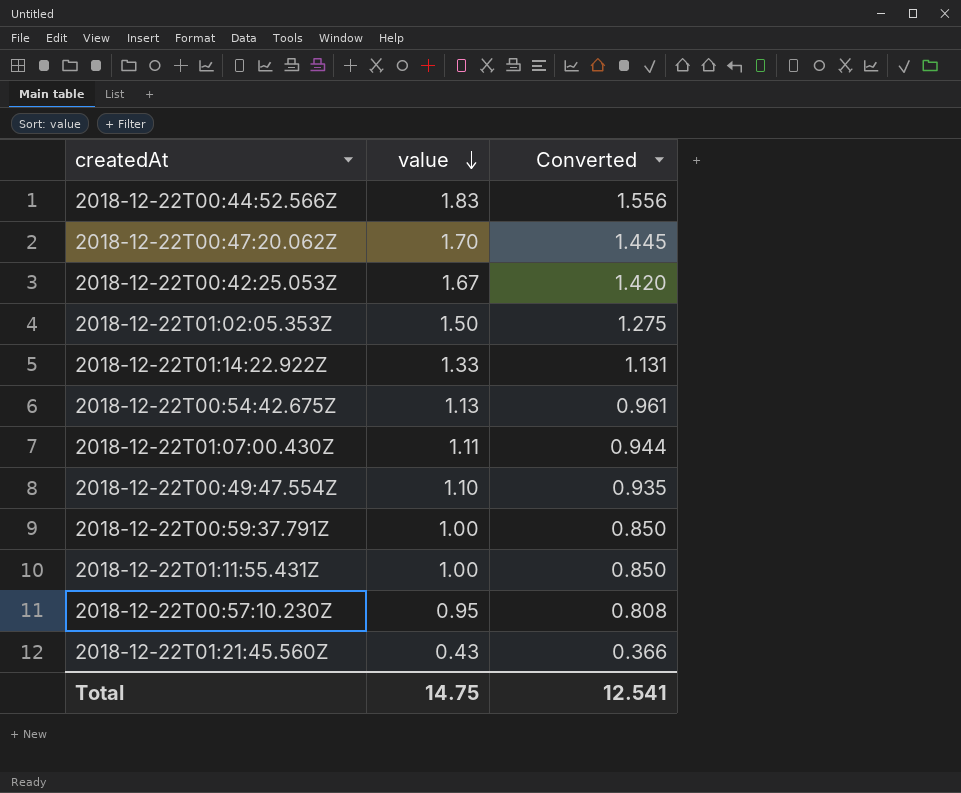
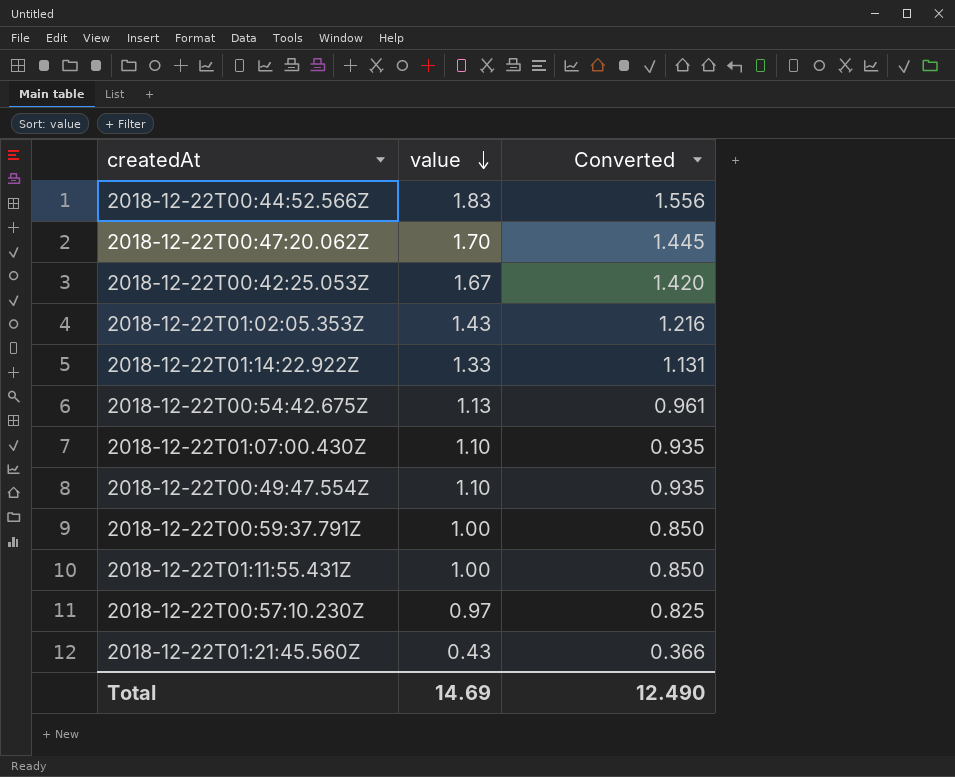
2018-12-22T01:02:05.353Z | value: 1.50 -> 1.43
2018-12-22T01:02:05.353Z | Converted: 1.275 -> 1.216
2018-12-22T01:07:00.430Z | value: 1.11 -> 1.10
2018-12-22T01:07:00.430Z | Converted: 0.944 -> 0.935
2018-12-22T00:57:10.230Z | value: 0.95 -> 0.97
2018-12-22T00:57:10.230Z | Converted: 0.808 -> 0.825
Total | value: 14.75 -> 14.69
Total | Converted: 12.541 -> 12.490

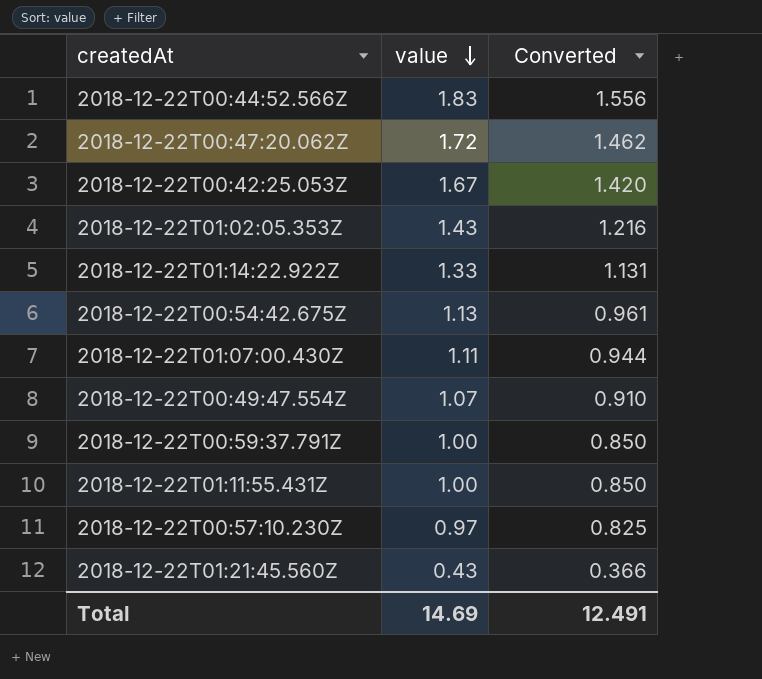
2018-12-22T00:47:20.062Z | value: 1.70 -> 1.72
2018-12-22T00:47:20.062Z | Converted: 1.445 -> 1.462
2018-12-22T01:07:00.430Z | value: 1.10 -> 1.11
2018-12-22T01:07:00.430Z | Converted: 0.935 -> 0.944
2018-12-22T00:49:47.554Z | value: 1.10 -> 1.07
2018-12-22T00:49:47.554Z | Converted: 0.935 -> 0.910
Total | Converted: 12.490 -> 12.491

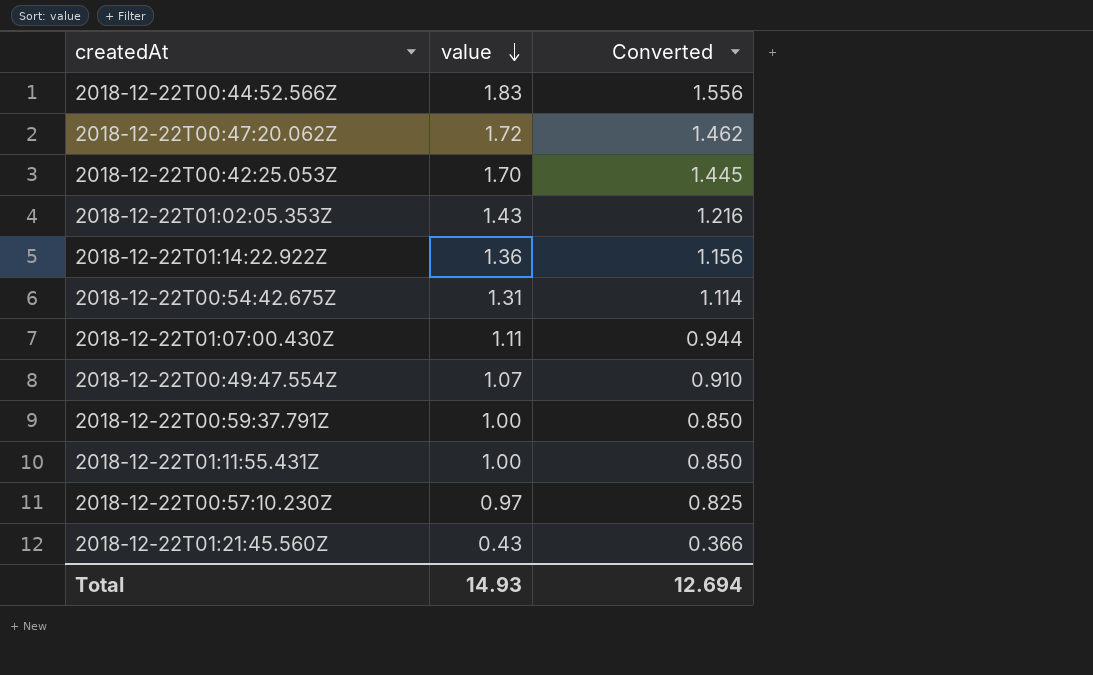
2018-12-22T00:42:25.053Z | value: 1.67 -> 1.70
2018-12-22T00:42:25.053Z | Converted: 1.420 -> 1.445
2018-12-22T01:14:22.922Z | value: 1.33 -> 1.36
2018-12-22T01:14:22.922Z | Converted: 1.131 -> 1.156
2018-12-22T00:54:42.675Z | value: 1.13 -> 1.31
2018-12-22T00:54:42.675Z | Converted: 0.961 -> 1.114
Total | value: 14.69 -> 14.93
Total | Converted: 12.491 -> 12.694

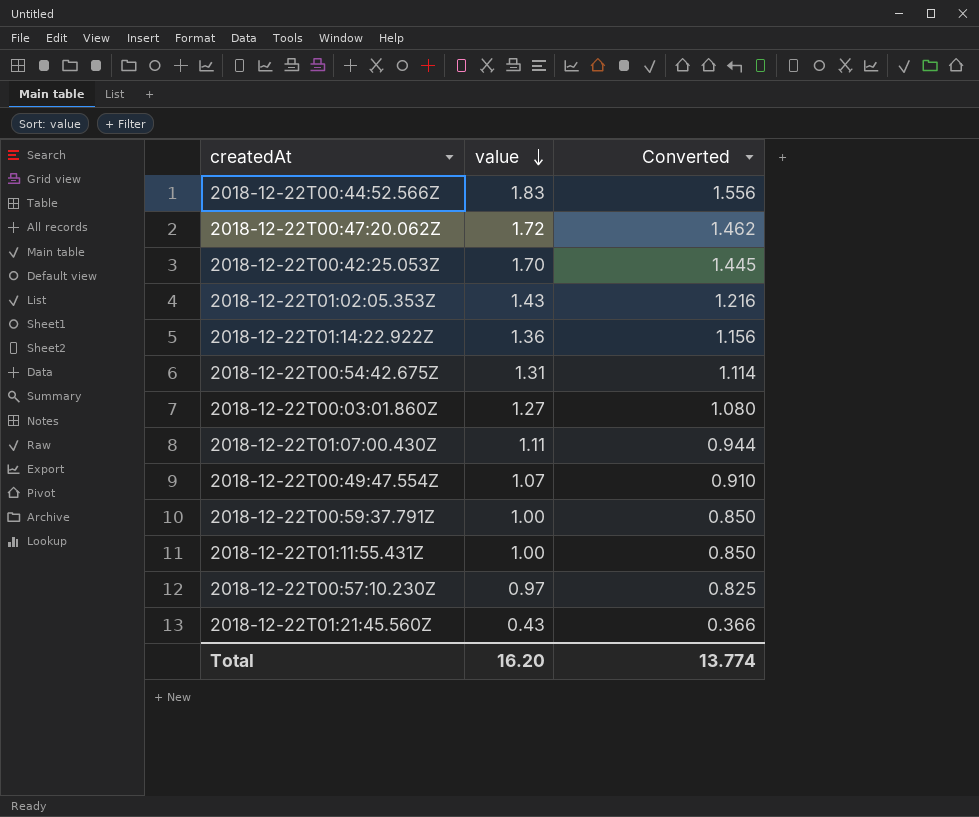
row 2018-12-22T00:03:01.860Z: none -> 1.27 | 1.080
Total | value: 14.93 -> 16.20
Total | Converted: 12.694 -> 13.774

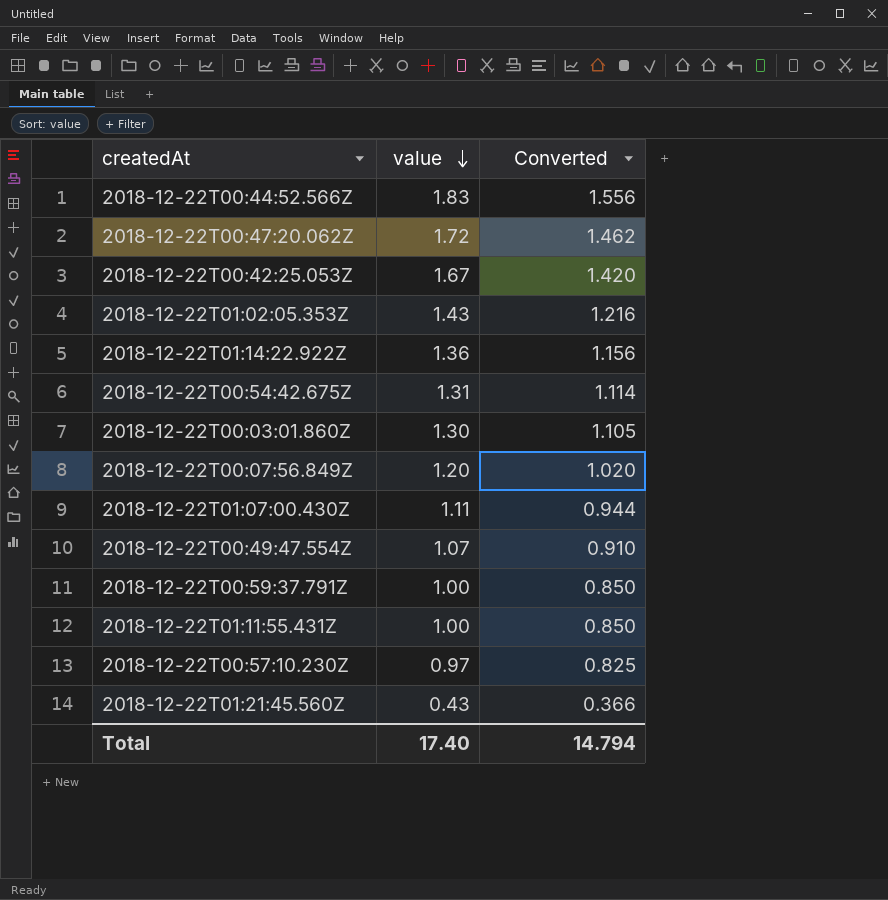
2018-12-22T00:42:25.053Z | value: 1.70 -> 1.67
2018-12-22T00:42:25.053Z | Converted: 1.445 -> 1.420
2018-12-22T00:03:01.860Z | value: 1.27 -> 1.30
2018-12-22T00:03:01.860Z | Converted: 1.080 -> 1.105
row 2018-12-22T00:07:56.849Z: none -> 1.20 | 1.020
Total | value: 16.20 -> 17.40
Total | Converted: 13.774 -> 14.794

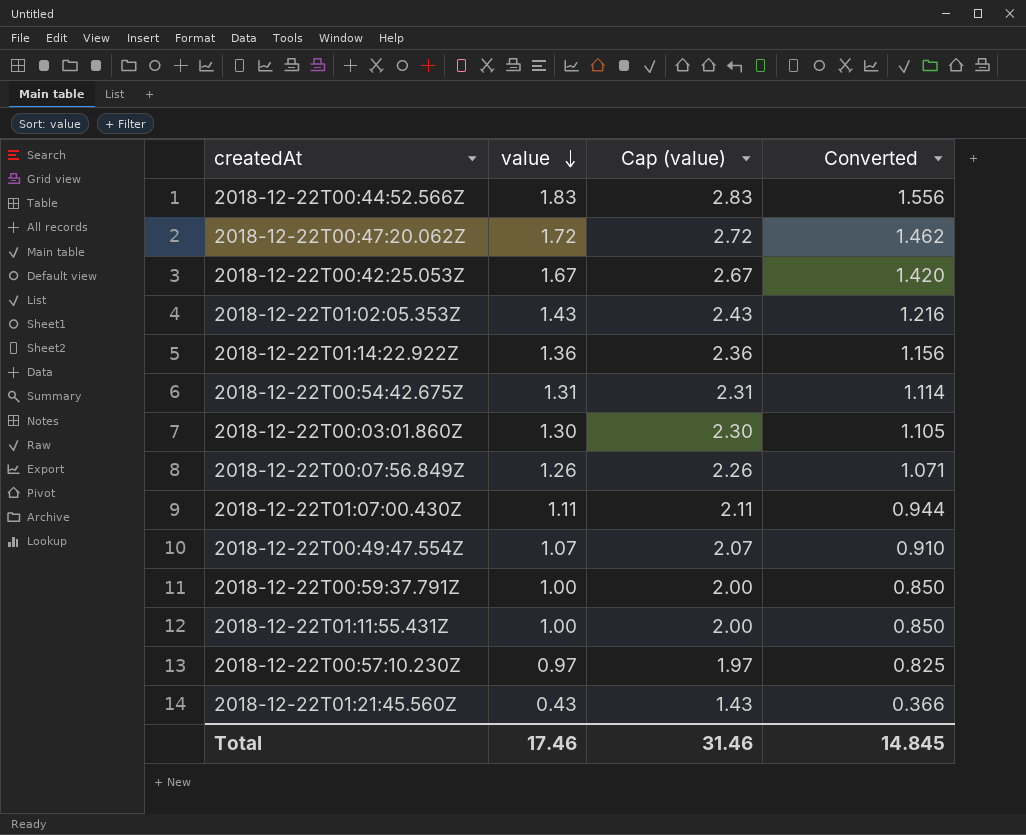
column Cap (value) | formula: none -> [value] + 1
2018-12-22T00:07:56.849Z | value: 1.20 -> 1.26
2018-12-22T00:07:56.849Z | Converted: 1.020 -> 1.071
Total | value: 17.40 -> 17.46
Total | Converted: 14.794 -> 14.845

